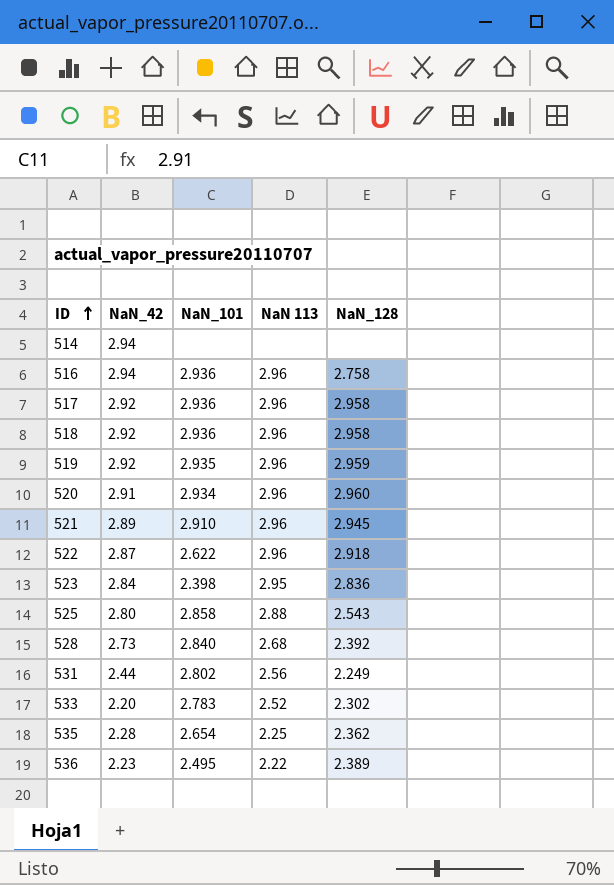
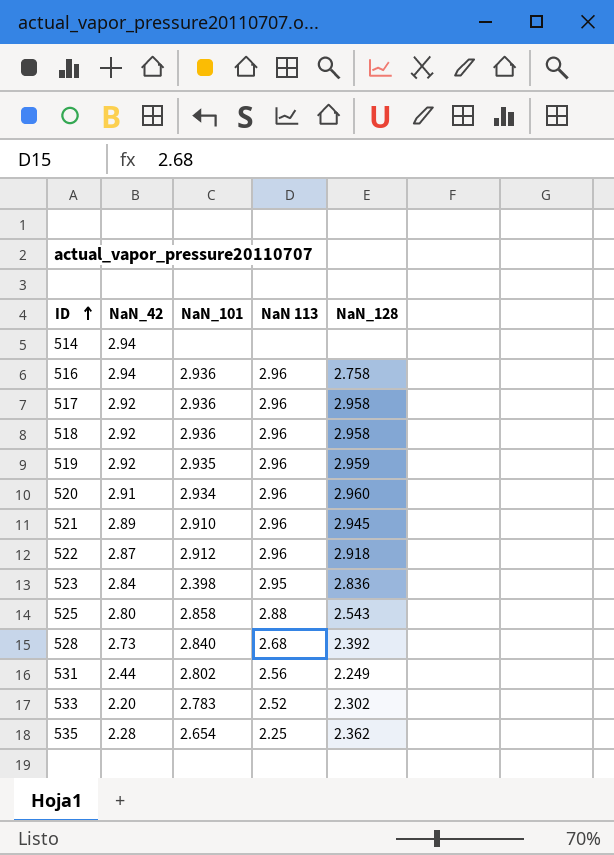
row 536: 2.23 | 2.495 | 2.22 | 2.389 -> none
522 | NaN_101: 2.622 -> 2.912

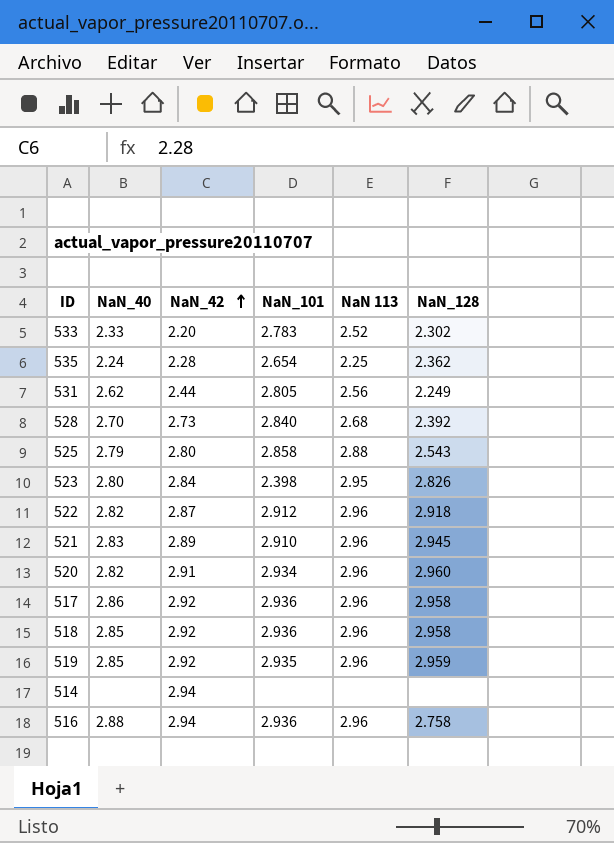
row order: ID ascending -> NaN_42 ascending
column NaN_40 | position: none -> 2
531 | NaN_101: 2.802 -> 2.805
523 | NaN_128: 2.836 -> 2.826

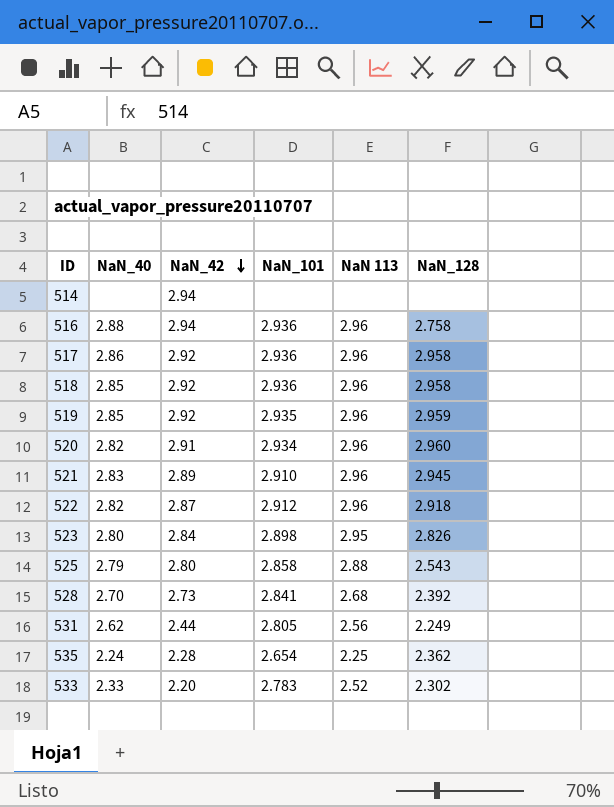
row order: NaN_42 ascending -> NaN_42 descending
523 | NaN_101: 2.398 -> 2.898
528 | NaN_101: 2.840 -> 2.841

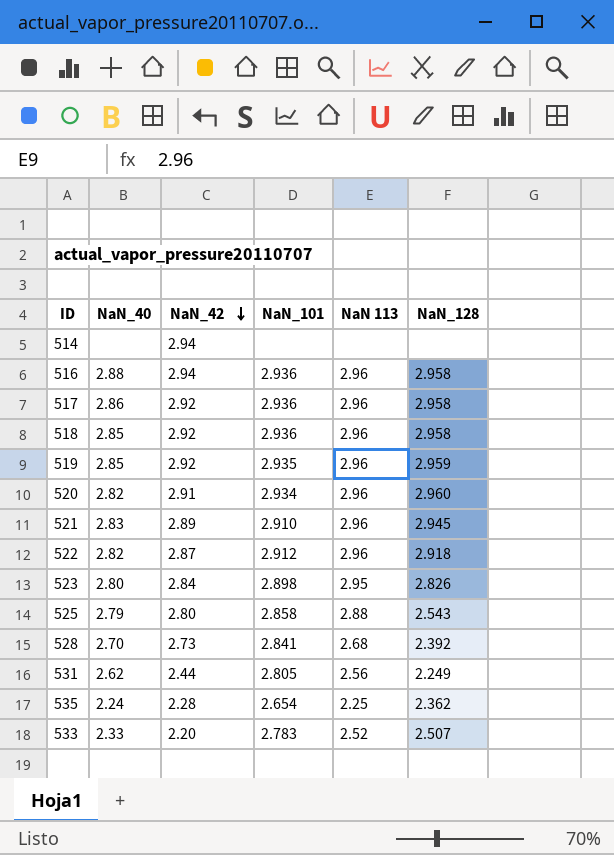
516 | NaN_128: 2.758 -> 2.958
533 | NaN_128: 2.302 -> 2.507

